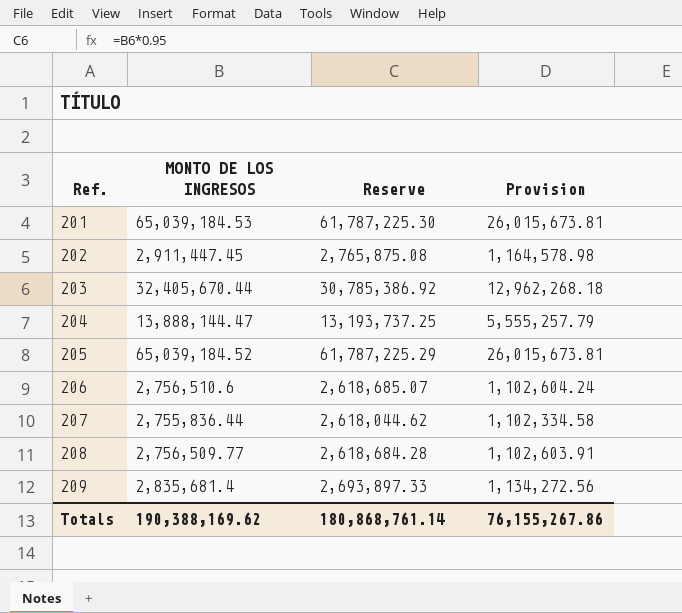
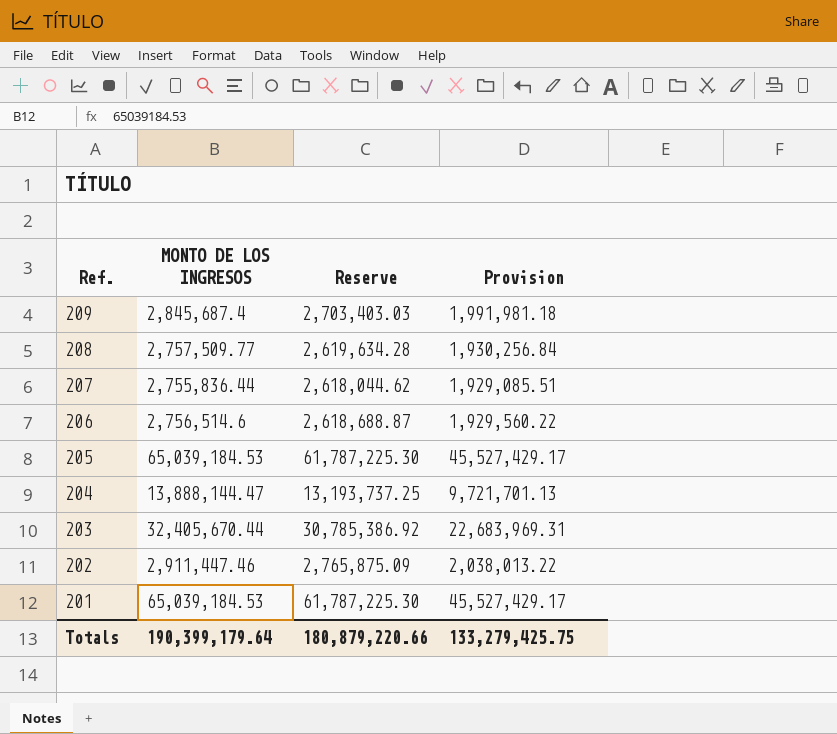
row order: Ref. ascending -> Ref. descending
column Provision | formula: [MONTO DE LOS INGRESOS] * 0.4 -> [MONTO DE LOS INGRESOS] * 0.7
209 | MONTO DE LOS INGRESOS: 2,835,681.4 -> 2,845,687.4
209 | Reserve: 2,693,897.33 -> 2,703,403.03
208 | MONTO DE LOS INGRESOS: 2,756,509.77 -> 2,757,509.77
208 | Reserve: 2,618,684.28 -> 2,619,634.28
206 | MONTO DE LOS INGRESOS: 2,756,510.6 -> 2,756,514.6
206 | Reserve: 2,618,685.07 -> 2,618,688.87
205 | MONTO DE LOS INGRESOS: 65,039,184.52 -> 65,039,184.53
205 | Reserve: 61,787,225.29 -> 61,787,225.30
202 | MONTO DE LOS INGRESOS: 2,911,447.45 -> 2,911,447.46
202 | Reserve: 2,765,875.08 -> 2,765,875.09
Totals | MONTO DE LOS INGRESOS: 190,388,169.62 -> 190,399,179.64
Totals | Reserve: 180,868,761.14 -> 180,879,220.66
Totals | Provision: 76,155,267.86 -> 133,279,425.75

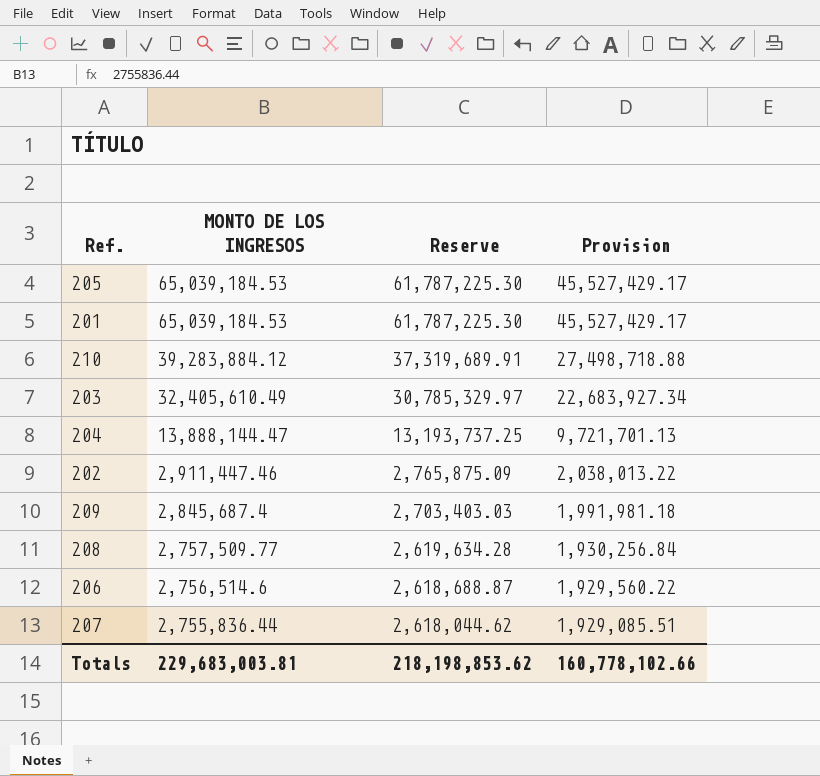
row order: Ref. descending -> MONTO DE LOS INGRESOS descending
row 210: none -> 39,283,884.12 | 37,319,689.91 | 27,498,718.88
203 | MONTO DE LOS INGRESOS: 32,405,670.44 -> 32,405,610.49
203 | Reserve: 30,785,386.92 -> 30,785,329.97
203 | Provision: 22,683,969.31 -> 22,683,927.34
Totals | MONTO DE LOS INGRESOS: 190,399,179.64 -> 229,683,003.81
Totals | Reserve: 180,879,220.66 -> 218,198,853.62
Totals | Provision: 133,279,425.75 -> 160,778,102.66

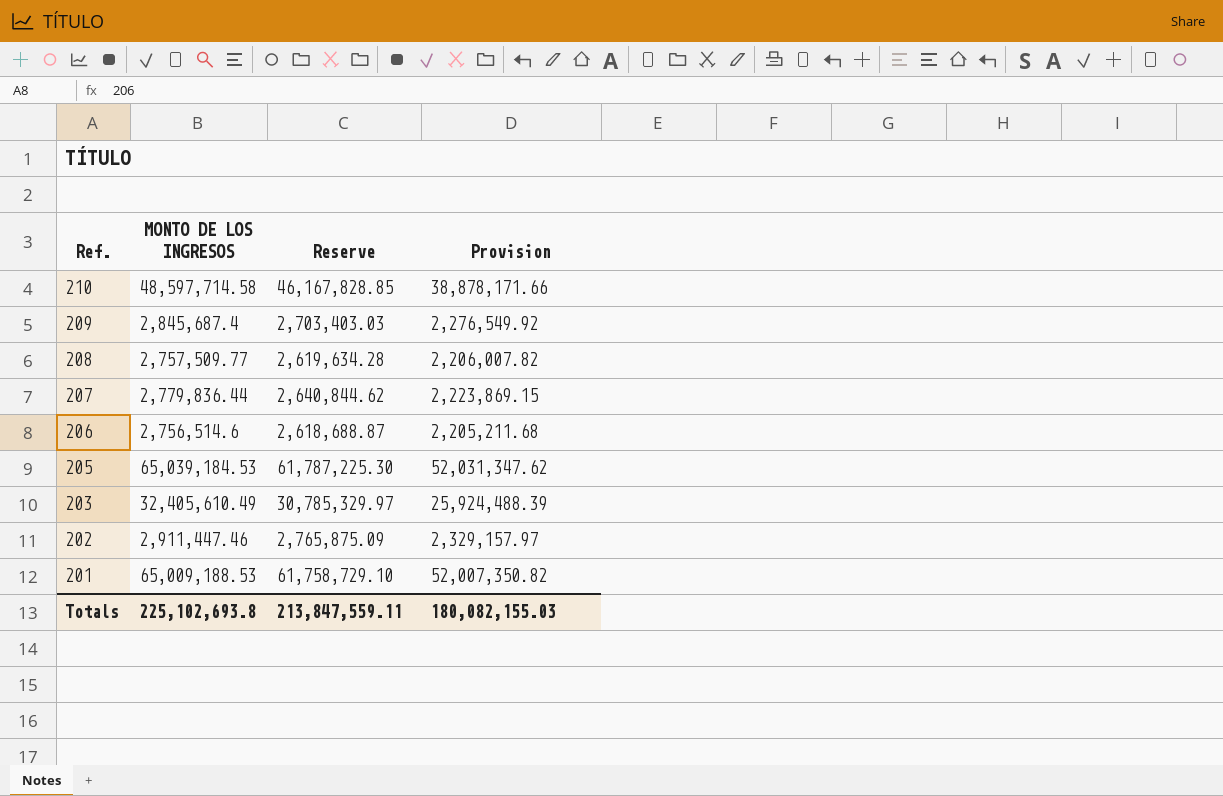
row order: MONTO DE LOS INGRESOS descending -> Ref. descending
column Provision | formula: [MONTO DE LOS INGRESOS] * 0.7 -> [MONTO DE LOS INGRESOS] * 0.8
row 204: 13,888,144.47 | 13,193,737.25 | 9,721,701.13 -> none
210 | MONTO DE LOS INGRESOS: 39,283,884.12 -> 48,597,714.58
210 | Reserve: 37,319,689.91 -> 46,167,828.85
207 | MONTO DE LOS INGRESOS: 2,755,836.44 -> 2,779,836.44
207 | Reserve: 2,618,044.62 -> 2,640,844.62
201 | MONTO DE LOS INGRESOS: 65,039,184.53 -> 65,009,188.53
201 | Reserve: 61,787,225.30 -> 61,758,729.10
Totals | MONTO DE LOS INGRESOS: 229,683,003.81 -> 225,102,693.8
Totals | Reserve: 218,198,853.62 -> 213,847,559.11
Totals | Provision: 160,778,102.66 -> 180,082,155.03

